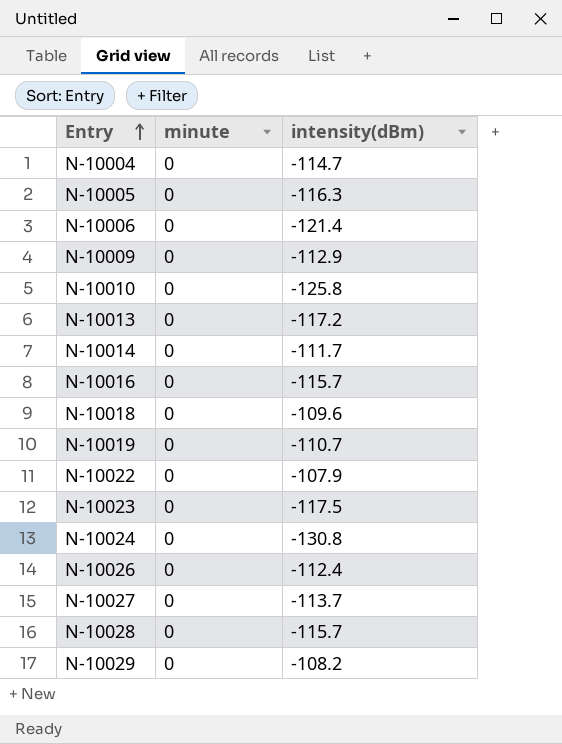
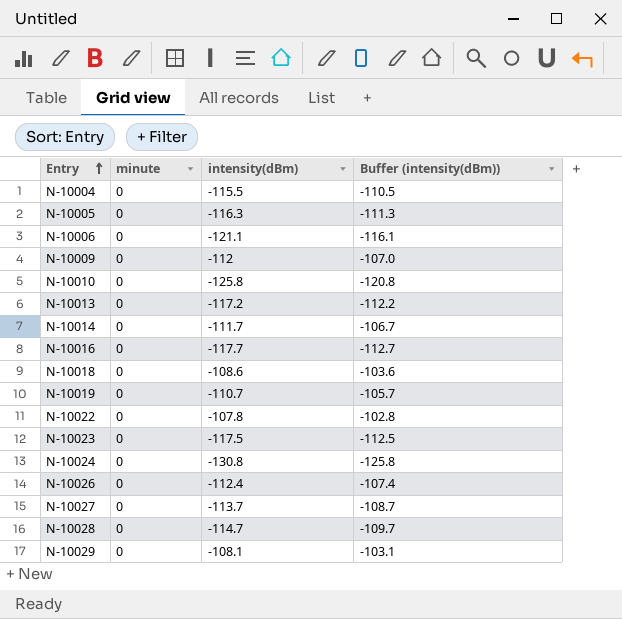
column Buffer (intensity(dBm)) | formula: none -> [intensity(dBm)] + 5
N-10004 | intensity(dBm): -114.7 -> -115.5
N-10006 | intensity(dBm): -121.4 -> -121.1
N-10009 | intensity(dBm): -112.9 -> -112
N-10016 | intensity(dBm): -115.7 -> -117.7
N-10018 | intensity(dBm): -109.6 -> -108.6
N-10022 | intensity(dBm): -107.9 -> -107.8
N-10028 | intensity(dBm): -115.7 -> -114.7
N-10029 | intensity(dBm): -108.2 -> -108.1

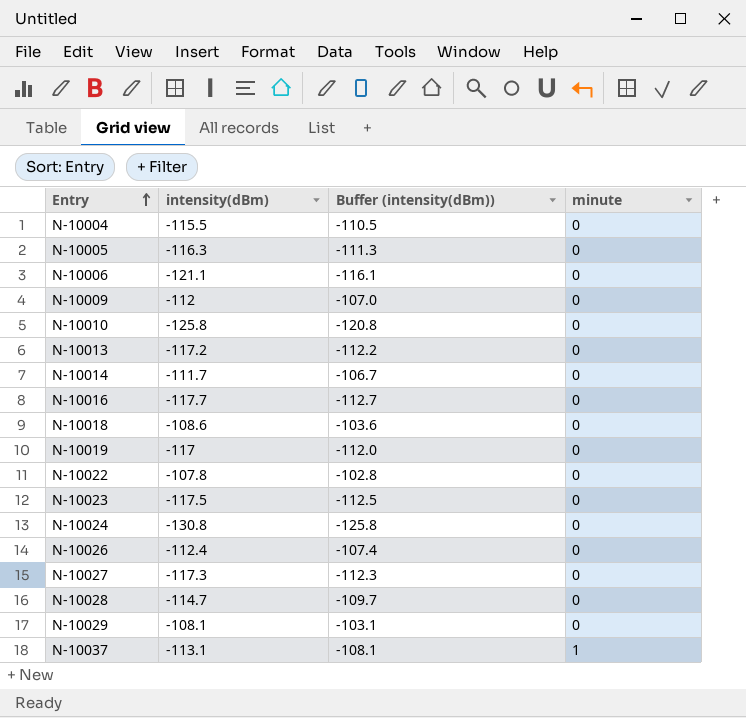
column minute | position: 2 -> 4
N-10019 | intensity(dBm): -110.7 -> -117
N-10019 | Buffer (intensity(dBm)): -105.7 -> -112.0
N-10027 | intensity(dBm): -113.7 -> -117.3
N-10027 | Buffer (intensity(dBm)): -108.7 -> -112.3
row N-10037: none -> -113.1 | -108.1 | 1

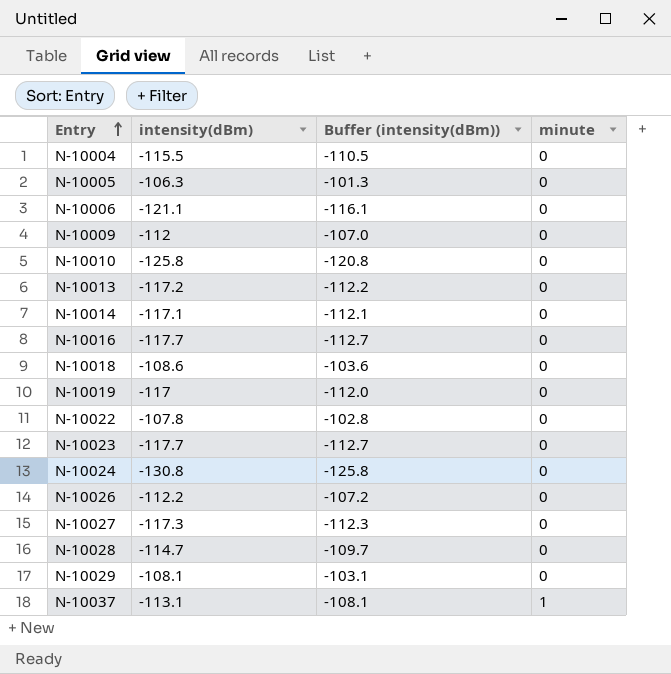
N-10005 | intensity(dBm): -116.3 -> -106.3
N-10005 | Buffer (intensity(dBm)): -111.3 -> -101.3
N-10014 | intensity(dBm): -111.7 -> -117.1
N-10014 | Buffer (intensity(dBm)): -106.7 -> -112.1
N-10023 | intensity(dBm): -117.5 -> -117.7
N-10023 | Buffer (intensity(dBm)): -112.5 -> -112.7
N-10026 | intensity(dBm): -112.4 -> -112.2
N-10026 | Buffer (intensity(dBm)): -107.4 -> -107.2

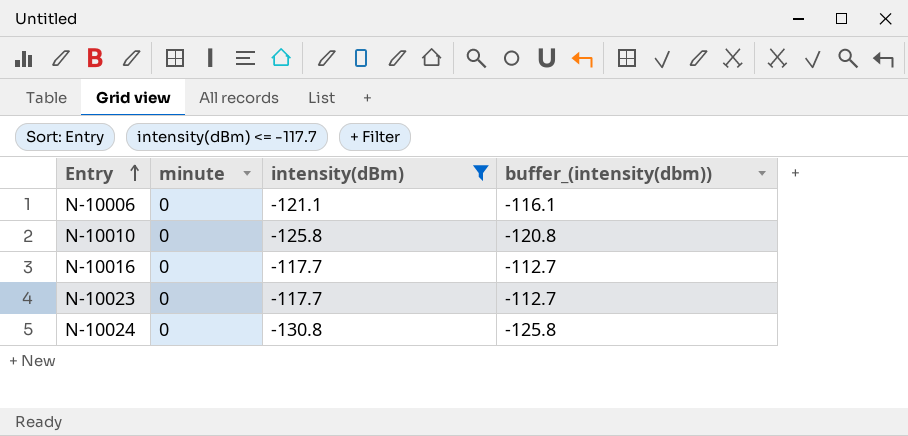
filter: none -> intensity(dBm) <= -117.7
column minute | position: 4 -> 2
column name: Buffer (intensity(dBm)) -> buffer_(intensity(dbm))

